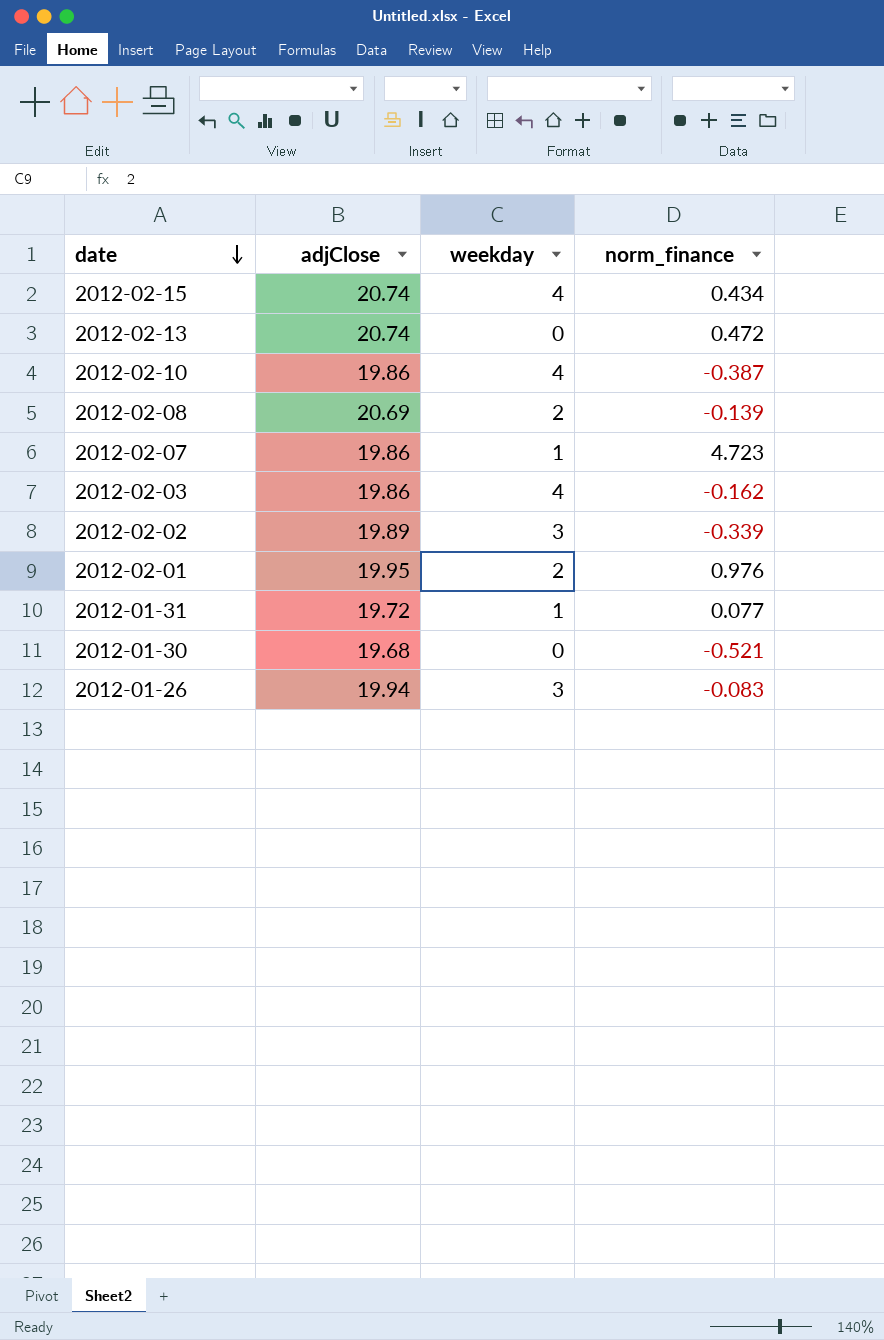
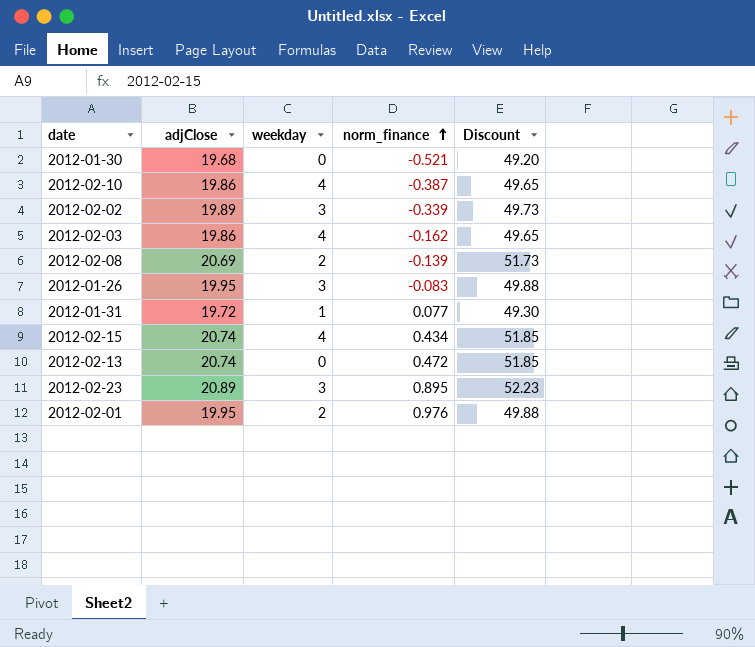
row order: date descending -> norm_finance ascending
column Discount | formula: none -> [adjClose] * 2.5
row 2012-02-07: 19.86 | 1 | 4.723 -> none
2012-01-26 | adjClose: 19.94 -> 19.95
row 2012-02-23: none -> 20.89 | 3 | 0.895 | 52.23

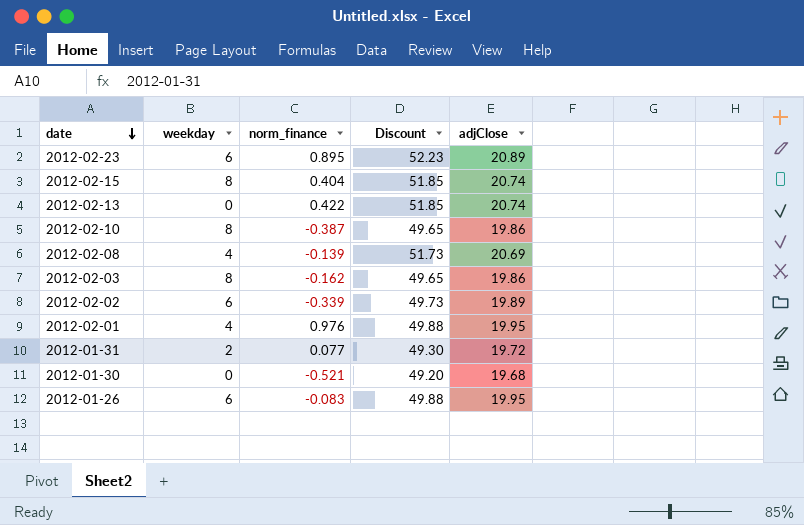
row order: norm_finance ascending -> date descending
column adjClose | position: 2 -> 5
2012-02-23 | weekday: 3 -> 6
2012-02-15 | weekday: 4 -> 8
2012-02-15 | norm_finance: 0.434 -> 0.404
2012-02-13 | norm_finance: 0.472 -> 0.422
2012-02-10 | weekday: 4 -> 8
2012-02-08 | weekday: 2 -> 4
2012-02-03 | weekday: 4 -> 8
2012-02-02 | weekday: 3 -> 6
2012-02-01 | weekday: 2 -> 4
2012-01-31 | weekday: 1 -> 2
2012-01-26 | weekday: 3 -> 6

